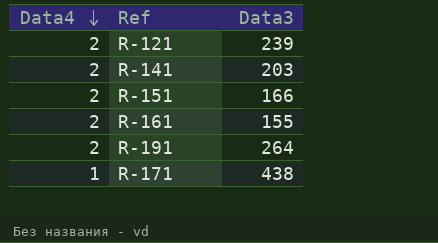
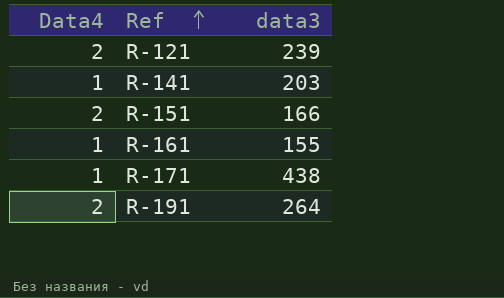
row order: Data4 descending -> Ref ascending
column name: Data3 -> data3
R-141 | Data4: 2 -> 1
R-161 | Data4: 2 -> 1

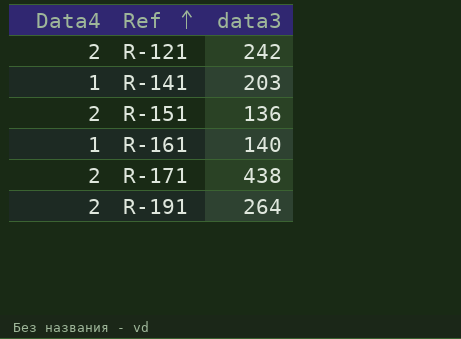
R-121 | data3: 239 -> 242
R-151 | data3: 166 -> 136
R-161 | data3: 155 -> 140
R-171 | Data4: 1 -> 2

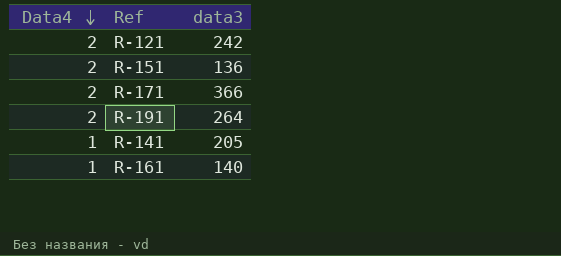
row order: Ref ascending -> Data4 descending
R-171 | data3: 438 -> 366
R-141 | data3: 203 -> 205

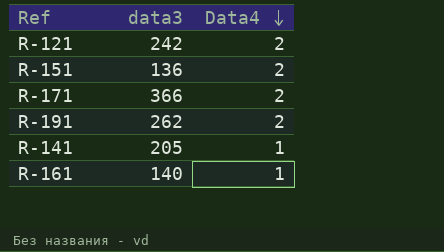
column Data4 | position: 1 -> 3
R-191 | data3: 264 -> 262

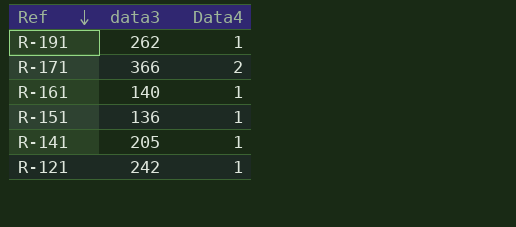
row order: Data4 descending -> Ref descending
R-191 | Data4: 2 -> 1
R-151 | Data4: 2 -> 1
R-121 | Data4: 2 -> 1

